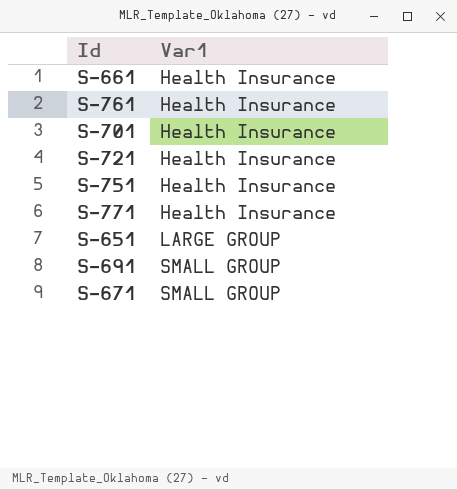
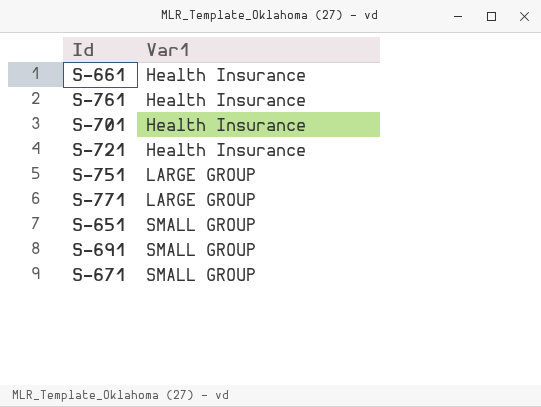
S-751 | Var1: Health Insurance -> LARGE GROUP
S-771 | Var1: Health Insurance -> LARGE GROUP
S-651 | Var1: LARGE GROUP -> SMALL GROUP

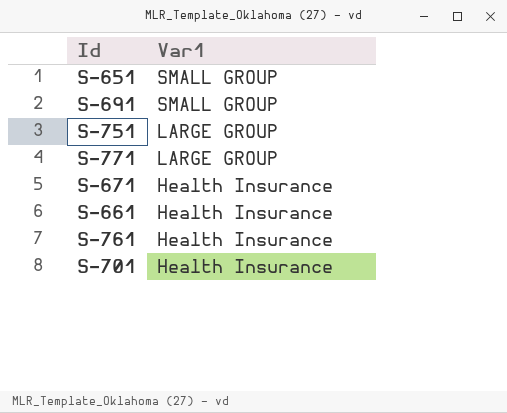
row order: Var1 ascending -> Var1 descending
row S-721: Health Insurance -> none
S-671 | Var1: SMALL GROUP -> Health Insurance

